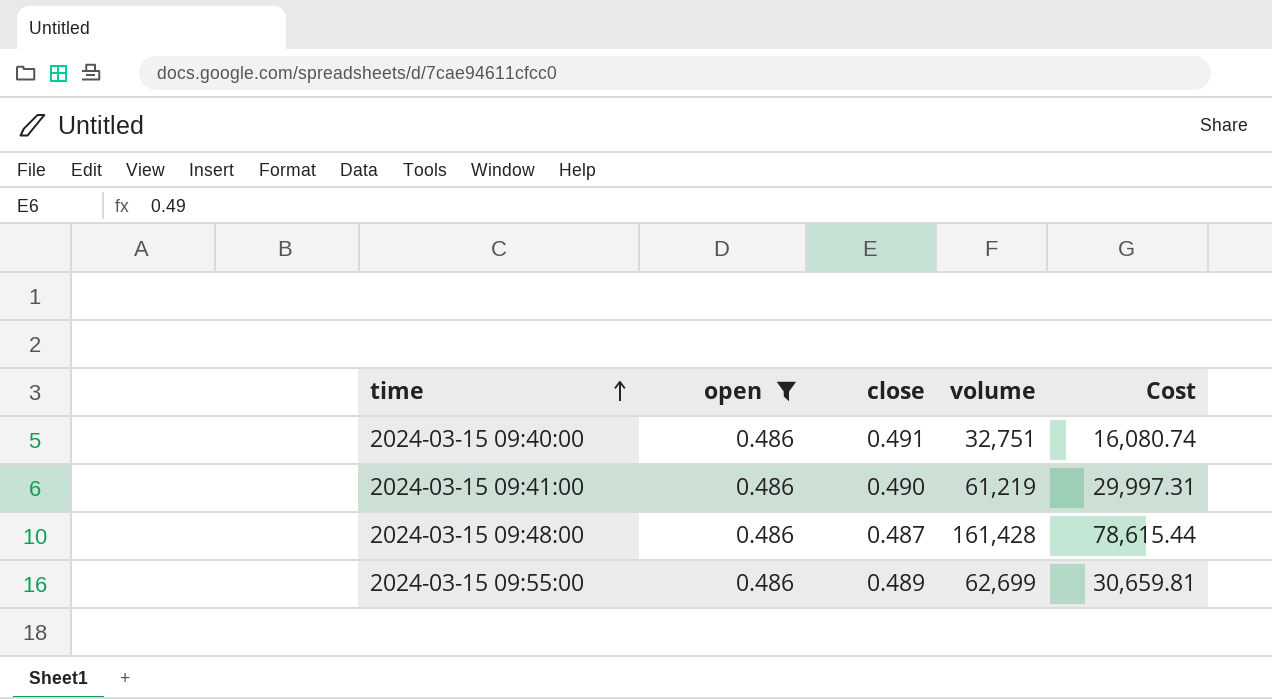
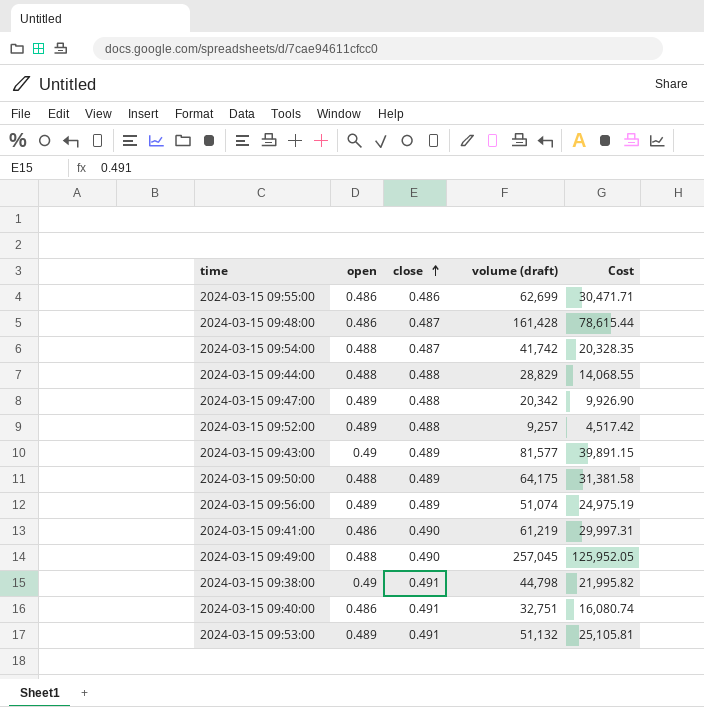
filter: open = 0.486 -> none
row order: time ascending -> close ascending
column name: volume -> volume (draft)
2024-03-15 09:55:00 | close: 0.489 -> 0.486
2024-03-15 09:55:00 | Cost: 30,659.81 -> 30,471.71

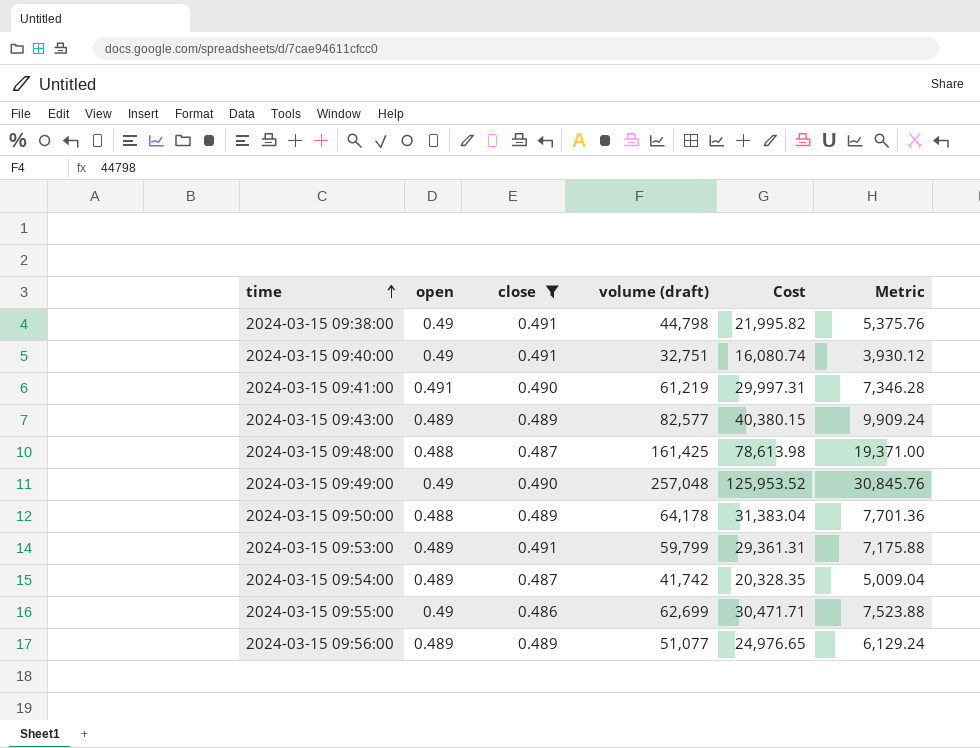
filter: none -> close != 0.488
row order: close ascending -> time ascending
column Metric | formula: none -> [volume (draft)] * 0.12
2024-03-15 09:40:00 | open: 0.486 -> 0.49
2024-03-15 09:41:00 | open: 0.486 -> 0.491
2024-03-15 09:43:00 | open: 0.49 -> 0.489
2024-03-15 09:43:00 | volume (draft): 81,577 -> 82,577
2024-03-15 09:43:00 | Cost: 39,891.15 -> 40,380.15
2024-03-15 09:48:00 | open: 0.486 -> 0.488
2024-03-15 09:48:00 | volume (draft): 161,428 -> 161,425
2024-03-15 09:48:00 | Cost: 78,615.44 -> 78,613.98
2024-03-15 09:49:00 | open: 0.488 -> 0.49
2024-03-15 09:49:00 | volume (draft): 257,045 -> 257,048
2024-03-15 09:49:00 | Cost: 125,952.05 -> 125,953.52
2024-03-15 09:50:00 | volume (draft): 64,175 -> 64,178
2024-03-15 09:50:00 | Cost: 31,381.58 -> 31,383.04
2024-03-15 09:53:00 | volume (draft): 51,132 -> 59,799
2024-03-15 09:53:00 | Cost: 25,105.81 -> 29,361.31
2024-03-15 09:54:00 | open: 0.488 -> 0.489
2024-03-15 09:55:00 | open: 0.486 -> 0.49
2024-03-15 09:56:00 | volume (draft): 51,074 -> 51,077
2024-03-15 09:56:00 | Cost: 24,975.19 -> 24,976.65

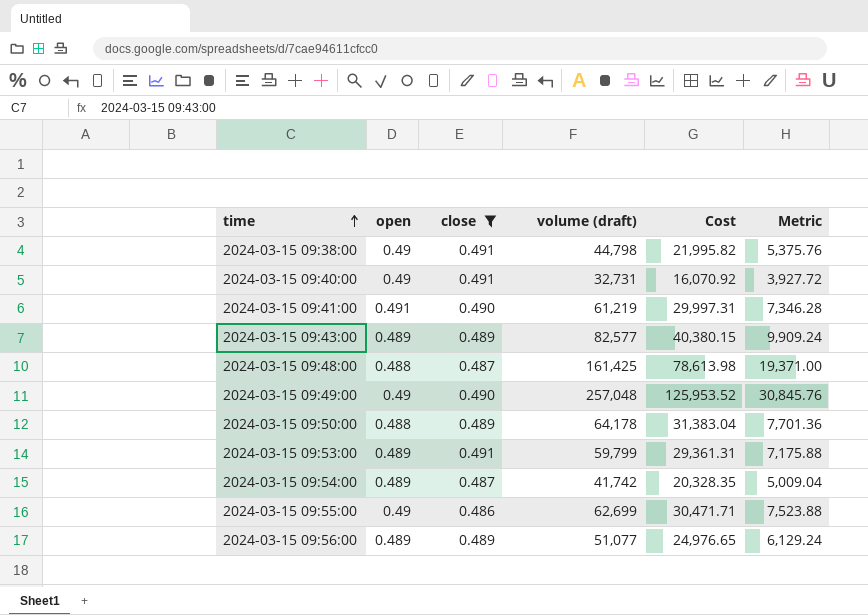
2024-03-15 09:40:00 | volume (draft): 32,751 -> 32,731
2024-03-15 09:40:00 | Cost: 16,080.74 -> 16,070.92
2024-03-15 09:40:00 | Metric: 3,930.12 -> 3,927.72

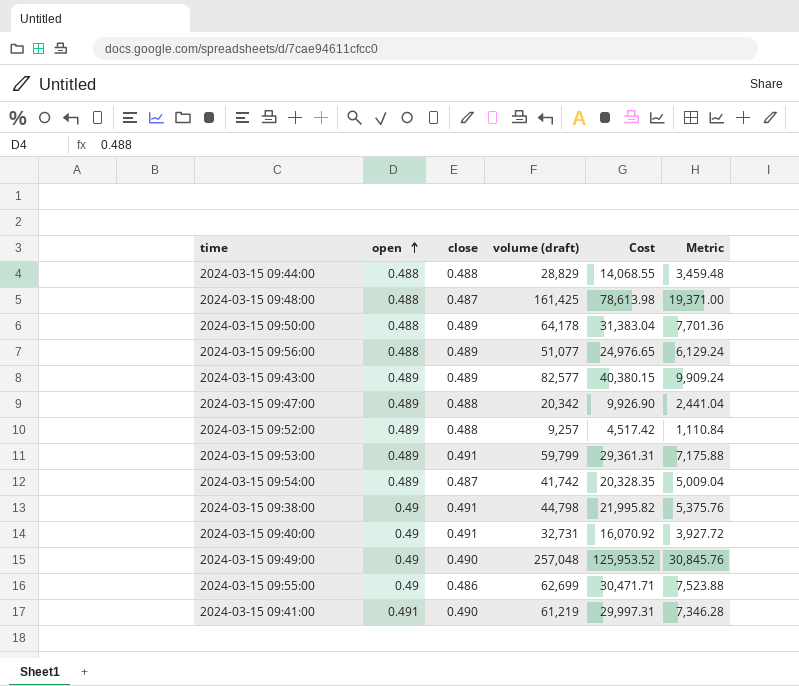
filter: close != 0.488 -> none
row order: time ascending -> open ascending
2024-03-15 09:56:00 | open: 0.489 -> 0.488

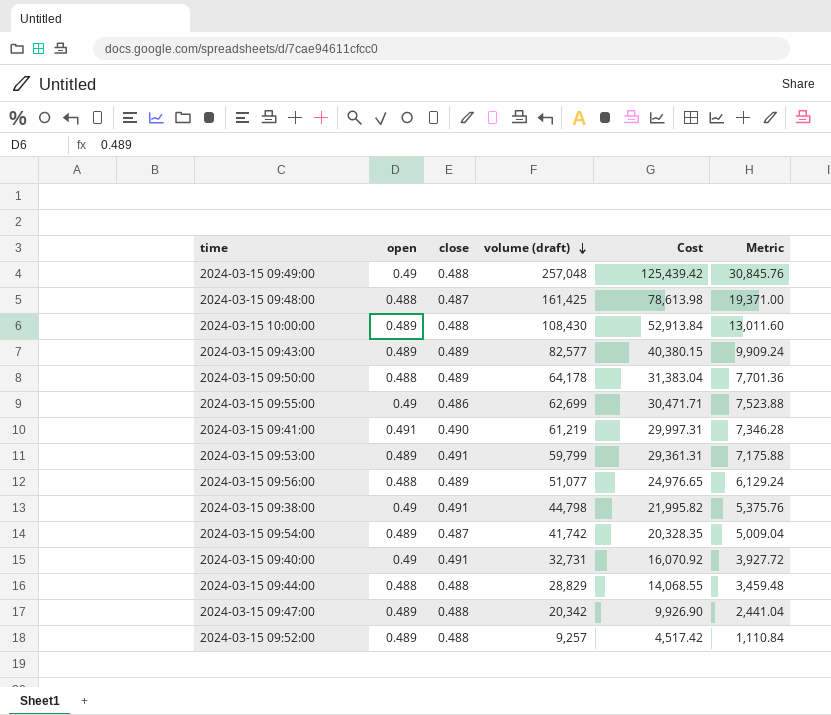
row order: open ascending -> volume (draft) descending
2024-03-15 09:49:00 | close: 0.490 -> 0.488
2024-03-15 09:49:00 | Cost: 125,953.52 -> 125,439.42
row 2024-03-15 10:00:00: none -> 0.489 | 0.488 | 108,430 | 52,913.84 | 13,011.60

